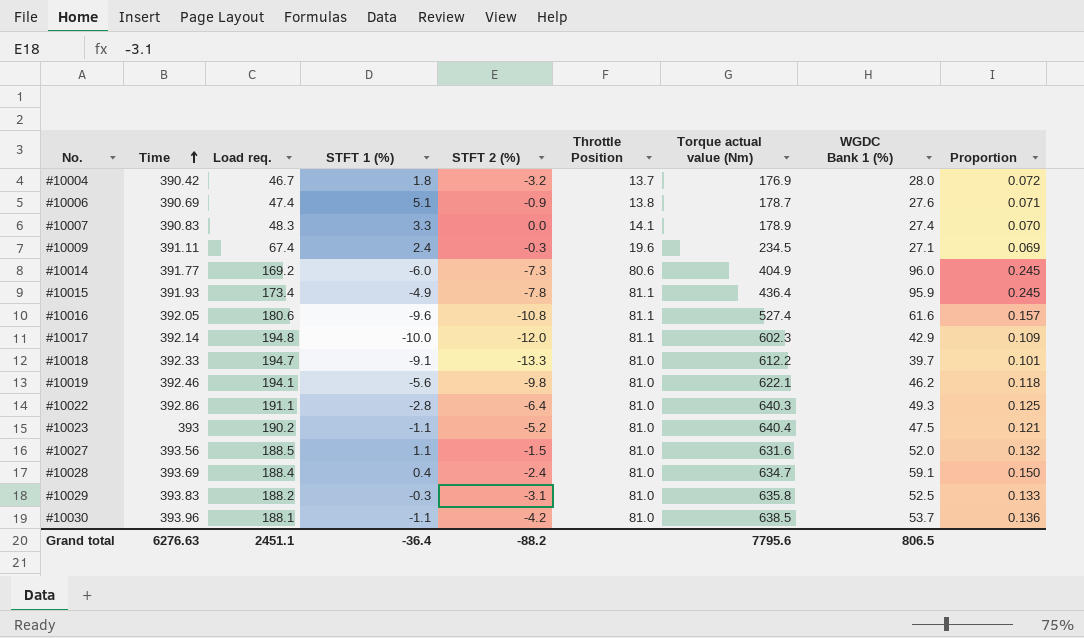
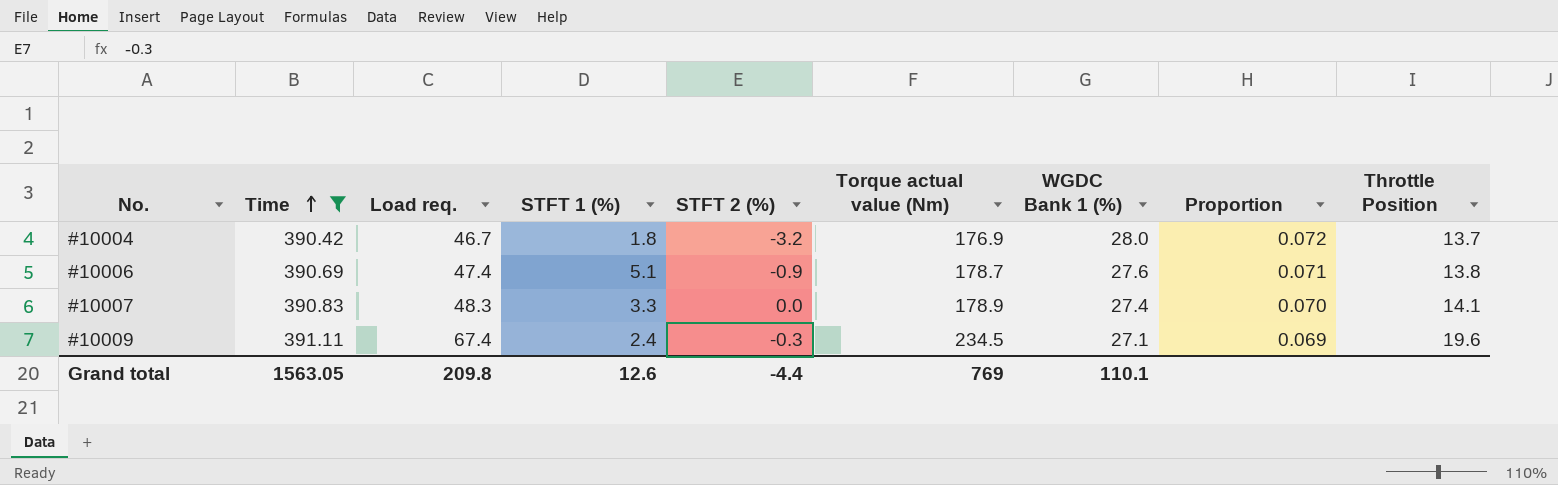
filter: none -> Time <= 391.11
column Throttle Position | position: 6 -> 9
Grand total | Time: 6276.63 -> 1563.05
Grand total | Load req.: 2451.1 -> 209.8
Grand total | STFT 1 (%): -36.4 -> 12.6
Grand total | STFT 2 (%): -88.2 -> -4.4
Grand total | Torque actual value (Nm): 7795.6 -> 769
Grand total | WGDC Bank 1 (%): 806.5 -> 110.1

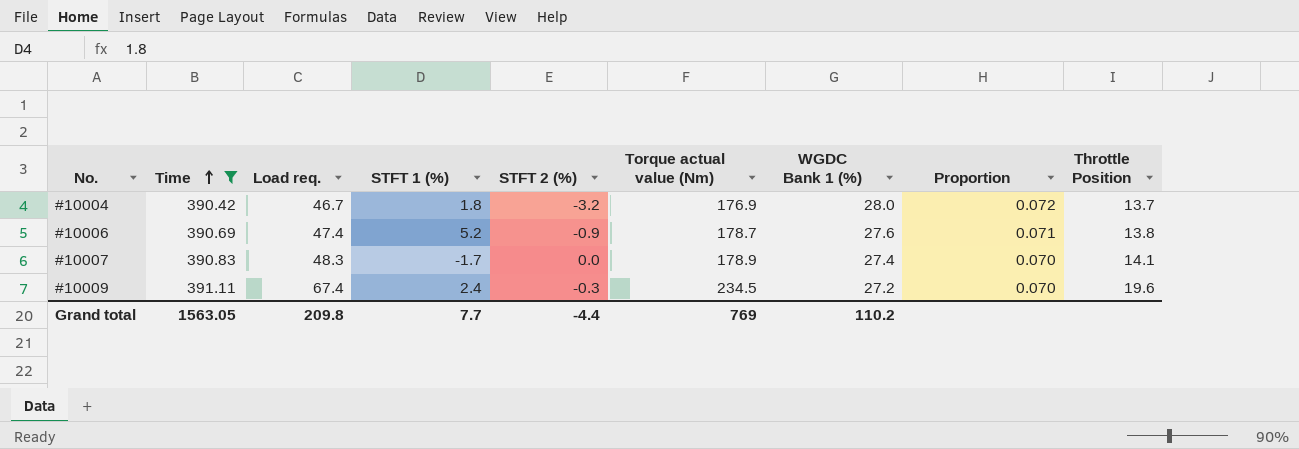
#10006 | STFT 1 (%): 5.1 -> 5.2
#10007 | STFT 1 (%): 3.3 -> -1.7
#10009 | WGDC Bank 1 (%): 27.1 -> 27.2
#10009 | Proportion: 0.069 -> 0.070
Grand total | STFT 1 (%): 12.6 -> 7.7
Grand total | WGDC Bank 1 (%): 110.1 -> 110.2

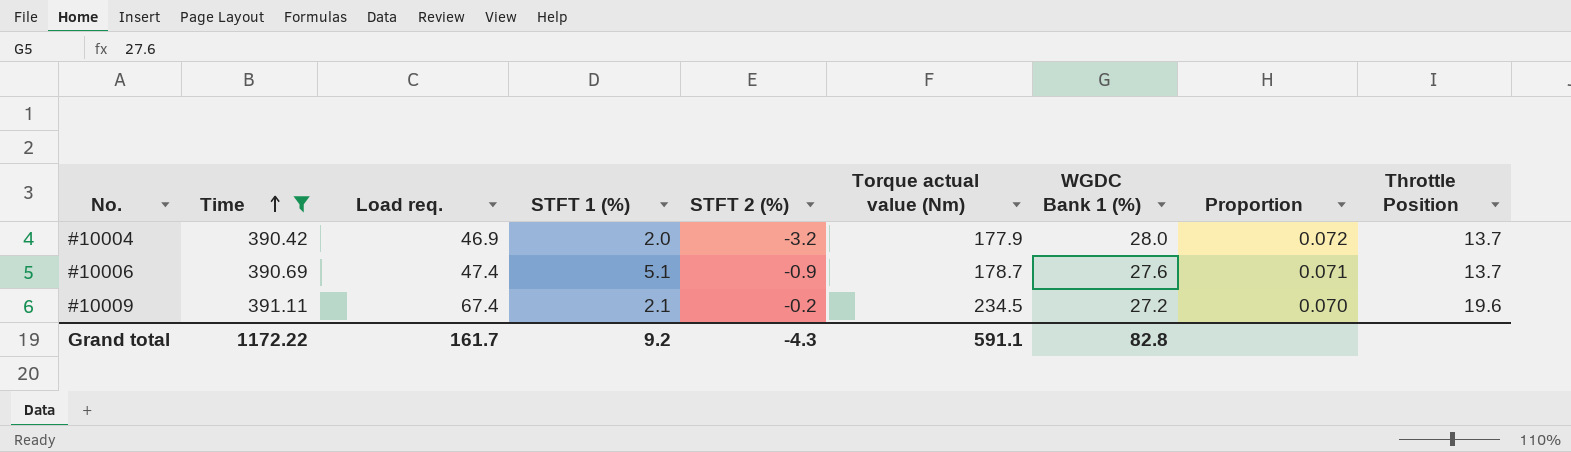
row #10007: 390.83 | 48.3 | -1.7 | 0.0 | 178.9 | 27.4 | 0.070 | 14.1 -> none
#10004 | Load req.: 46.7 -> 46.9
#10004 | STFT 1 (%): 1.8 -> 2.0
#10004 | Torque actual value (Nm): 176.9 -> 177.9
#10006 | STFT 1 (%): 5.2 -> 5.1
#10006 | Throttle Position: 13.8 -> 13.7
#10009 | STFT 1 (%): 2.4 -> 2.1
#10009 | STFT 2 (%): -0.3 -> -0.2
Grand total | Time: 1563.05 -> 1172.22
Grand total | Load req.: 209.8 -> 161.7
Grand total | STFT 1 (%): 7.7 -> 9.2
Grand total | STFT 2 (%): -4.4 -> -4.3
Grand total | Torque actual value (Nm): 769 -> 591.1
Grand total | WGDC Bank 1 (%): 110.2 -> 82.8

